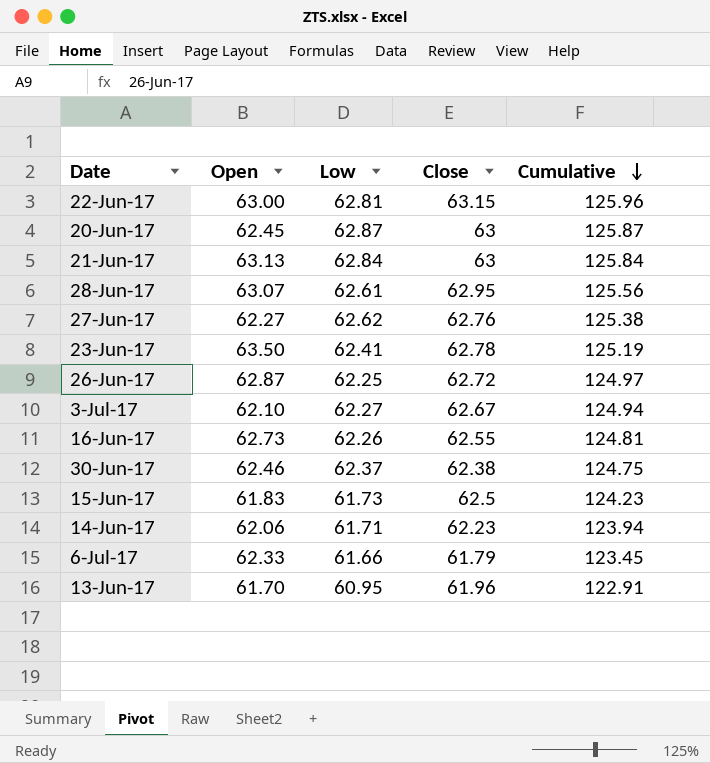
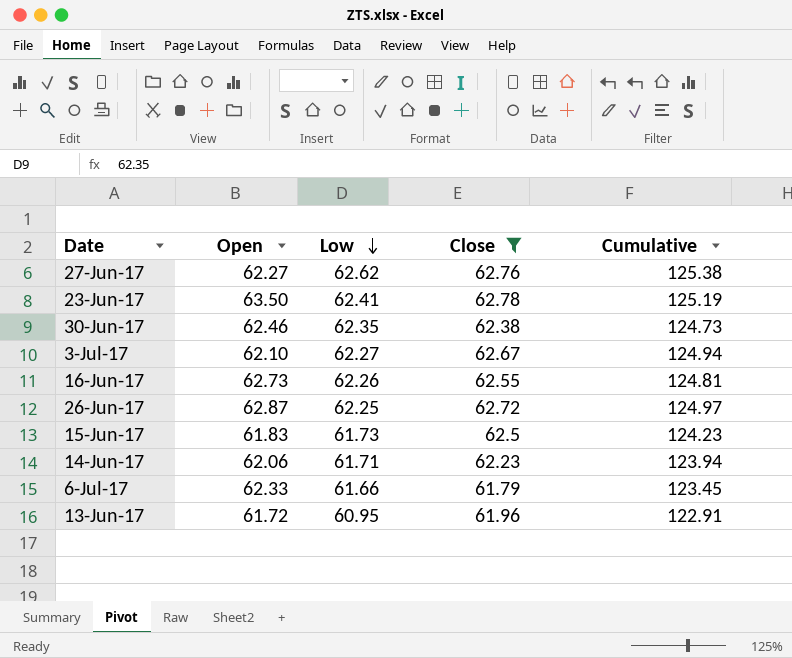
filter: none -> Close <= 62.78
row order: Cumulative descending -> Low descending
30-Jun-17 | Low: 62.37 -> 62.35
30-Jun-17 | Cumulative: 124.75 -> 124.73
13-Jun-17 | Open: 61.70 -> 61.72

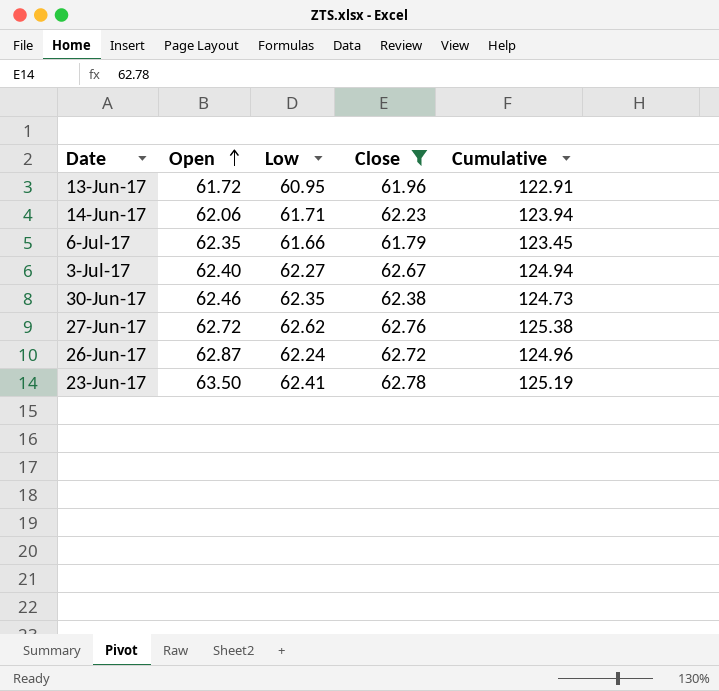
row order: Low descending -> Open ascending
row 16-Jun-17: 62.73 | 62.26 | 62.55 | 124.81 -> none
row 15-Jun-17: 61.83 | 61.73 | 62.5 | 124.23 -> none
6-Jul-17 | Open: 62.33 -> 62.35
3-Jul-17 | Open: 62.10 -> 62.40
27-Jun-17 | Open: 62.27 -> 62.72
26-Jun-17 | Low: 62.25 -> 62.24
26-Jun-17 | Cumulative: 124.97 -> 124.96

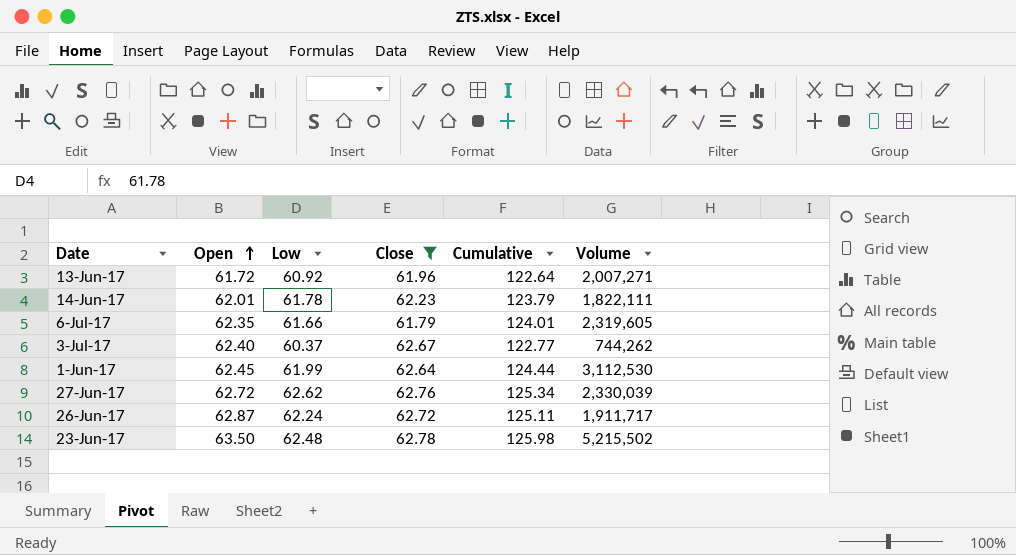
column Cumulative | formula: [Low] + [Close] -> [Open] + [Low]
column Volume | position: none -> 6
row 30-Jun-17: 62.46 | 62.35 | 62.38 | 124.73 -> none
13-Jun-17 | Low: 60.95 -> 60.92
14-Jun-17 | Open: 62.06 -> 62.01
14-Jun-17 | Low: 61.71 -> 61.78
3-Jul-17 | Low: 62.27 -> 60.37
row 1-Jun-17: none -> 62.45 | 61.99 | 62.64 | 124.44 | 3,112,530
23-Jun-17 | Low: 62.41 -> 62.48

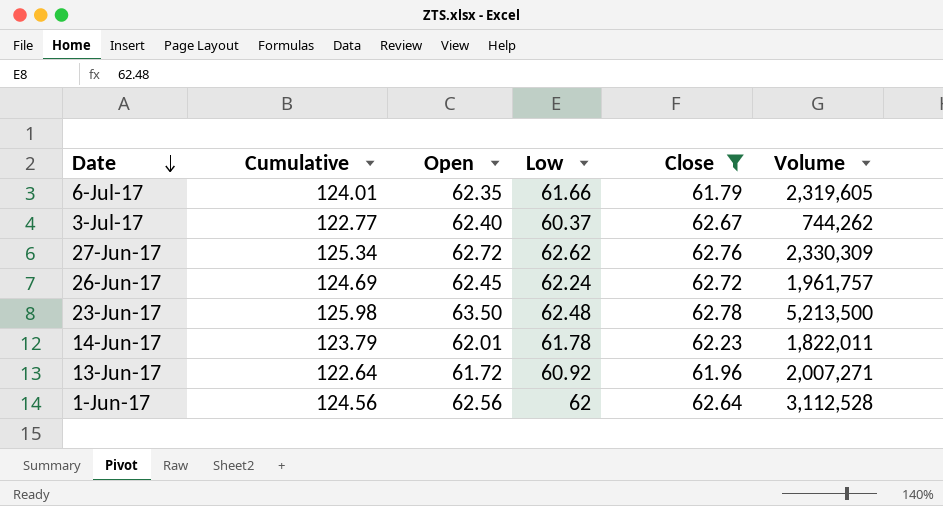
row order: Open ascending -> Date descending
column Cumulative | position: 5 -> 2
27-Jun-17 | Volume: 2,330,039 -> 2,330,309
26-Jun-17 | Cumulative: 125.11 -> 124.69
26-Jun-17 | Open: 62.87 -> 62.45
26-Jun-17 | Volume: 1,911,717 -> 1,961,757
23-Jun-17 | Volume: 5,215,502 -> 5,213,500
14-Jun-17 | Volume: 1,822,111 -> 1,822,011
1-Jun-17 | Cumulative: 124.44 -> 124.56
1-Jun-17 | Open: 62.45 -> 62.56
1-Jun-17 | Low: 61.99 -> 62
1-Jun-17 | Volume: 3,112,530 -> 3,112,528

